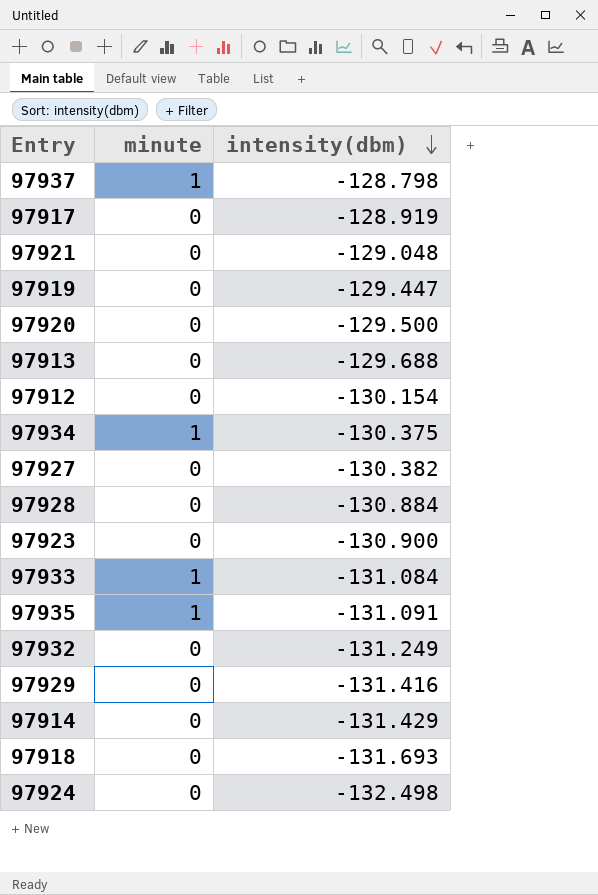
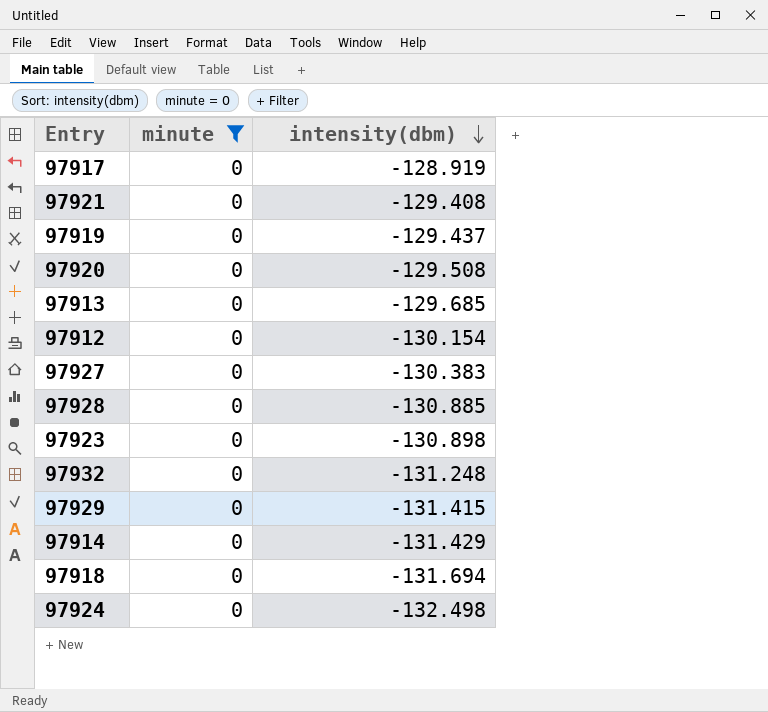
filter: none -> minute = 0
97921 | intensity(dbm): -129.048 -> -129.408
97919 | intensity(dbm): -129.447 -> -129.437
97920 | intensity(dbm): -129.500 -> -129.508
97913 | intensity(dbm): -129.688 -> -129.685
97927 | intensity(dbm): -130.382 -> -130.383
97928 | intensity(dbm): -130.884 -> -130.885
97923 | intensity(dbm): -130.900 -> -130.898
97932 | intensity(dbm): -131.249 -> -131.248
97929 | intensity(dbm): -131.416 -> -131.415
97918 | intensity(dbm): -131.693 -> -131.694

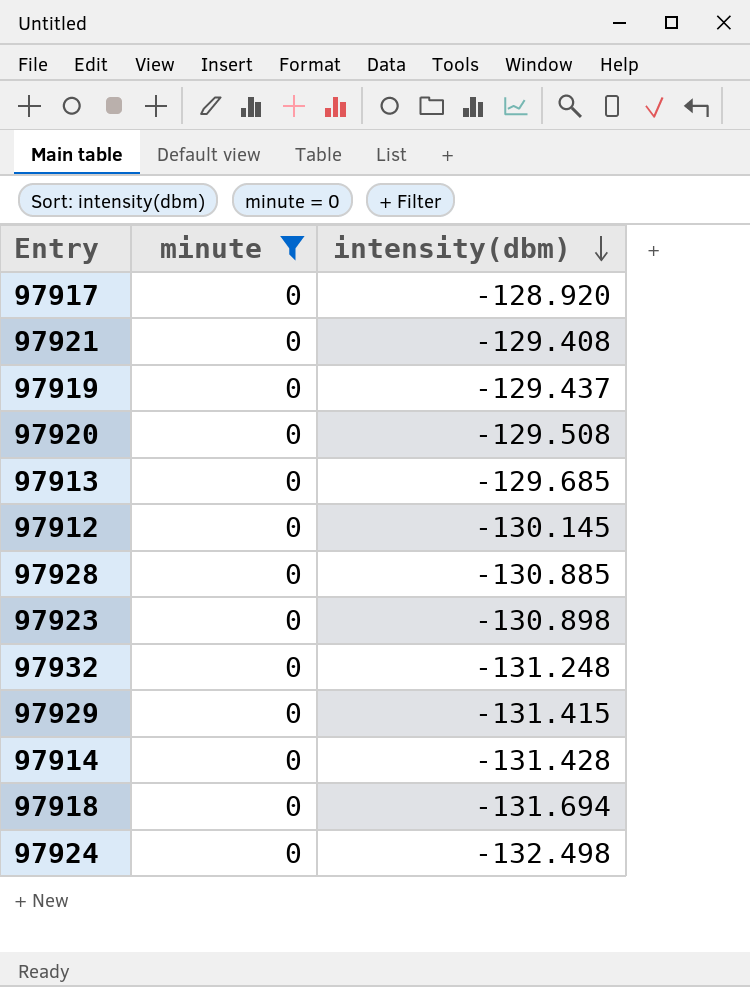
row 97927: 0 | -130.383 -> none
97917 | intensity(dbm): -128.919 -> -128.920
97912 | intensity(dbm): -130.154 -> -130.145
97914 | intensity(dbm): -131.429 -> -131.428

